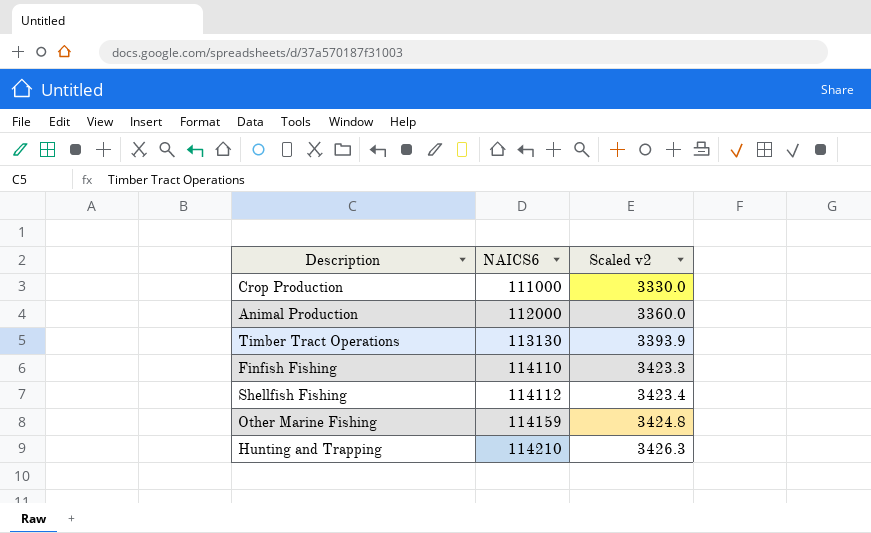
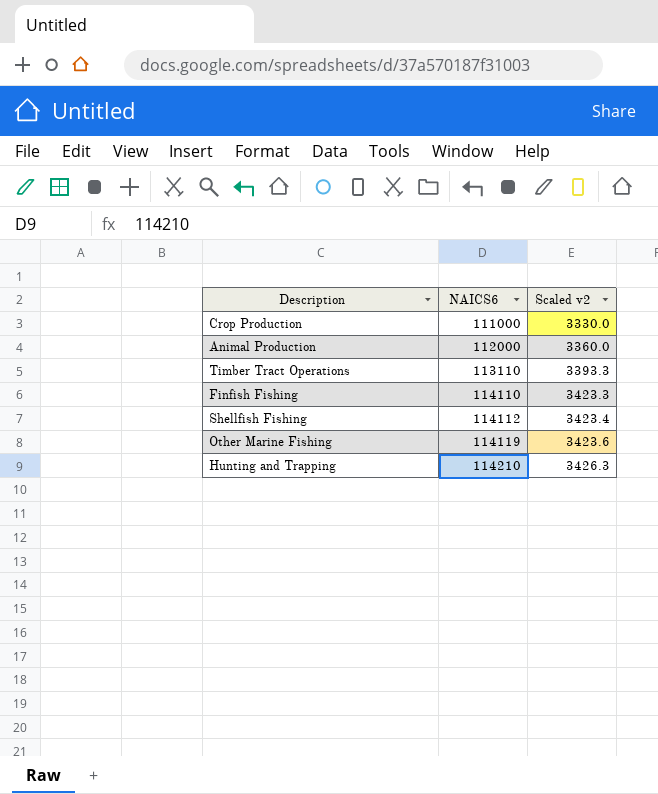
Timber Tract Operations | NAICS6: 113130 -> 113110
Timber Tract Operations | Scaled v2: 3393.9 -> 3393.3
Other Marine Fishing | NAICS6: 114159 -> 114119
Other Marine Fishing | Scaled v2: 3424.8 -> 3423.6

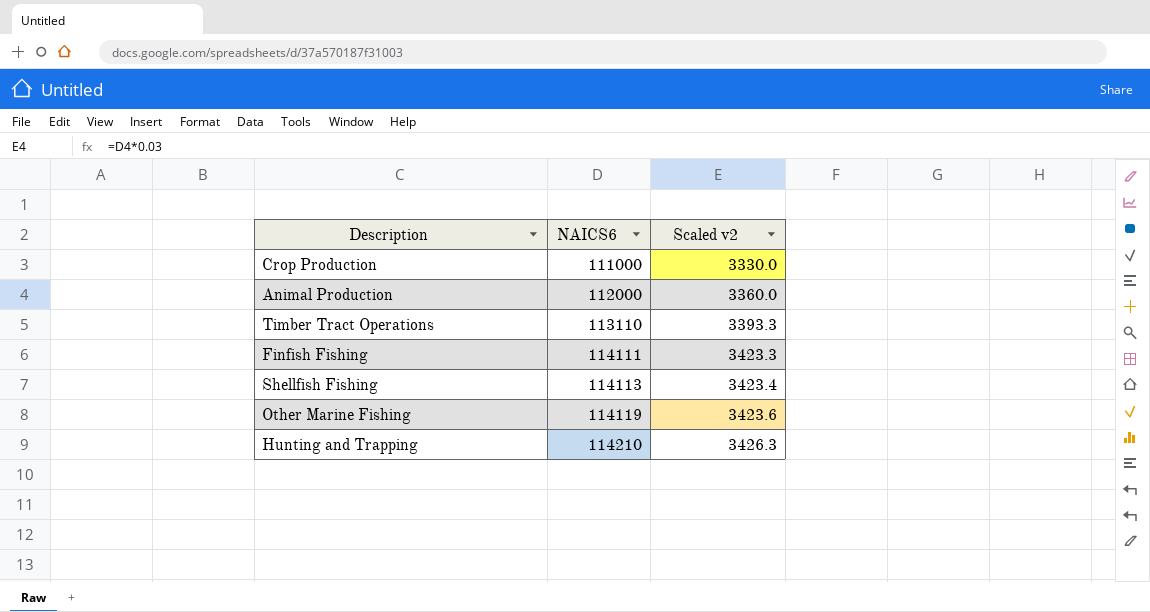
Finfish Fishing | NAICS6: 114110 -> 114111
Shellfish Fishing | NAICS6: 114112 -> 114113

